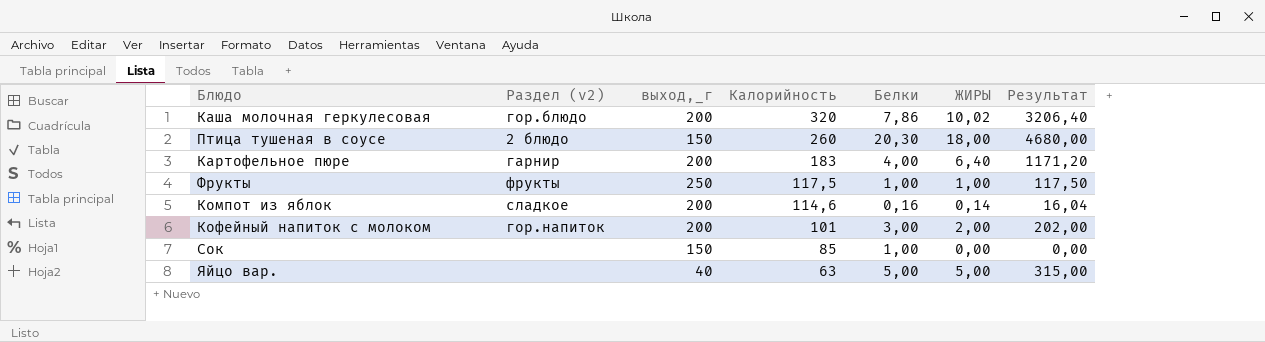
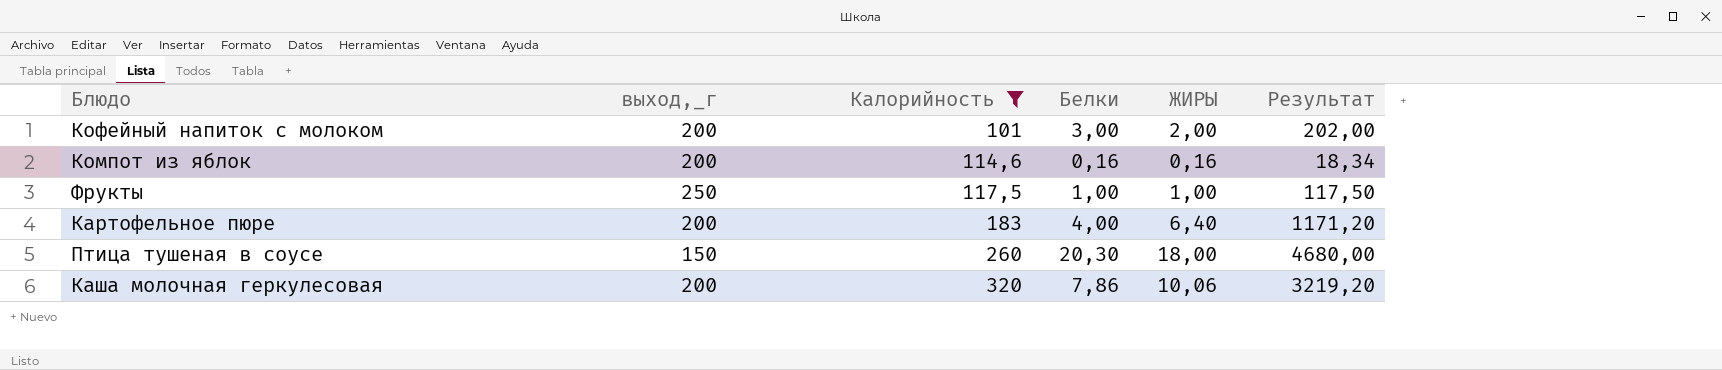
filter: none -> Калорийность >= 101
row order: Калорийность descending -> Калорийность ascending
column Раздел (v2) | position: 2 -> none
Компот из яблок | ЖИРЫ: 0,14 -> 0,16
Компот из яблок | Результат: 16,04 -> 18,34
Каша молочная геркулесовая | ЖИРЫ: 10,02 -> 10,06
Каша молочная геркулесовая | Результат: 3206,40 -> 3219,20

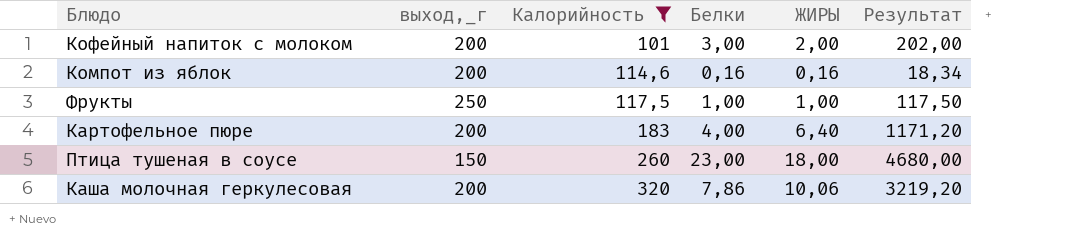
Птица тушеная в соусе | Белки: 20,30 -> 23,00

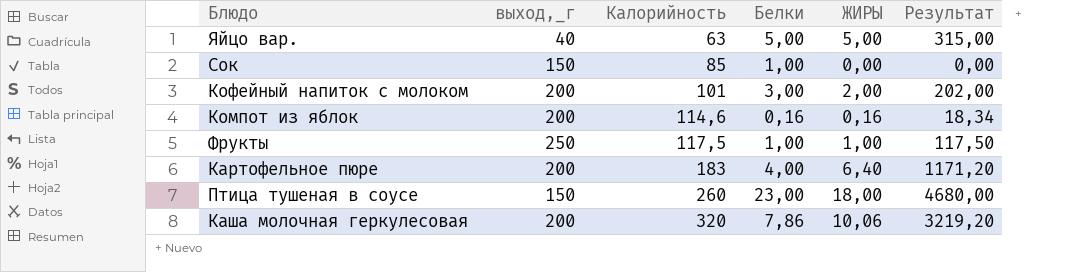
filter: Калорийность >= 101 -> none

